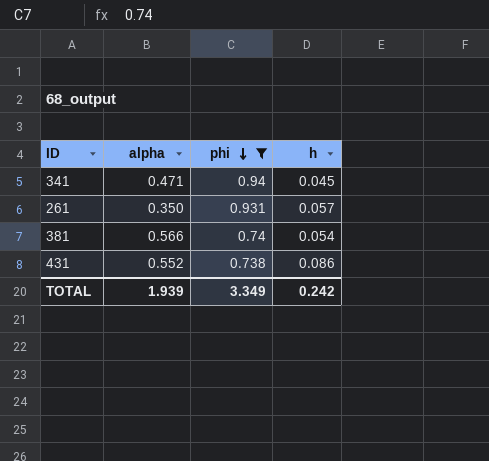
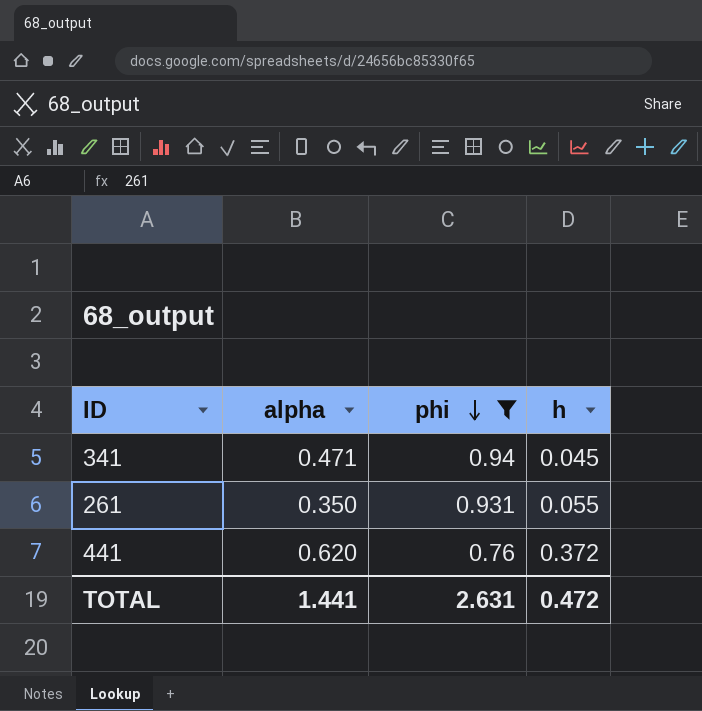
row 381: 0.566 | 0.74 | 0.054 -> none
row 431: 0.552 | 0.738 | 0.086 -> none
261 | h: 0.057 -> 0.055
row 441: none -> 0.620 | 0.76 | 0.372
TOTAL | alpha: 1.939 -> 1.441
TOTAL | phi: 3.349 -> 2.631
TOTAL | h: 0.242 -> 0.472

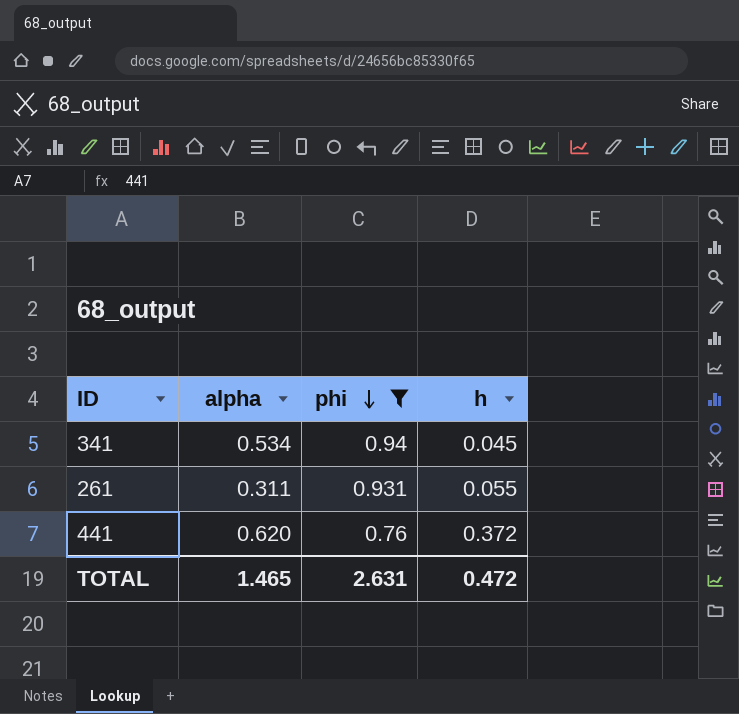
341 | alpha: 0.471 -> 0.534
261 | alpha: 0.350 -> 0.311
TOTAL | alpha: 1.441 -> 1.465

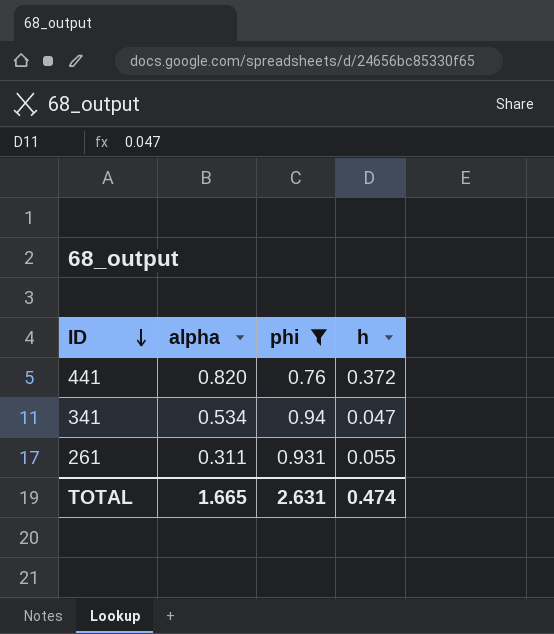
row order: phi descending -> ID descending
441 | alpha: 0.620 -> 0.820
341 | h: 0.045 -> 0.047
TOTAL | alpha: 1.465 -> 1.665
TOTAL | h: 0.472 -> 0.474

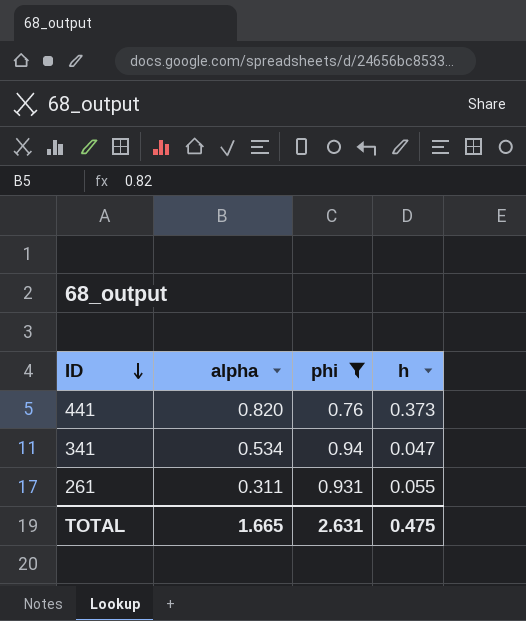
441 | h: 0.372 -> 0.373
TOTAL | h: 0.474 -> 0.475

